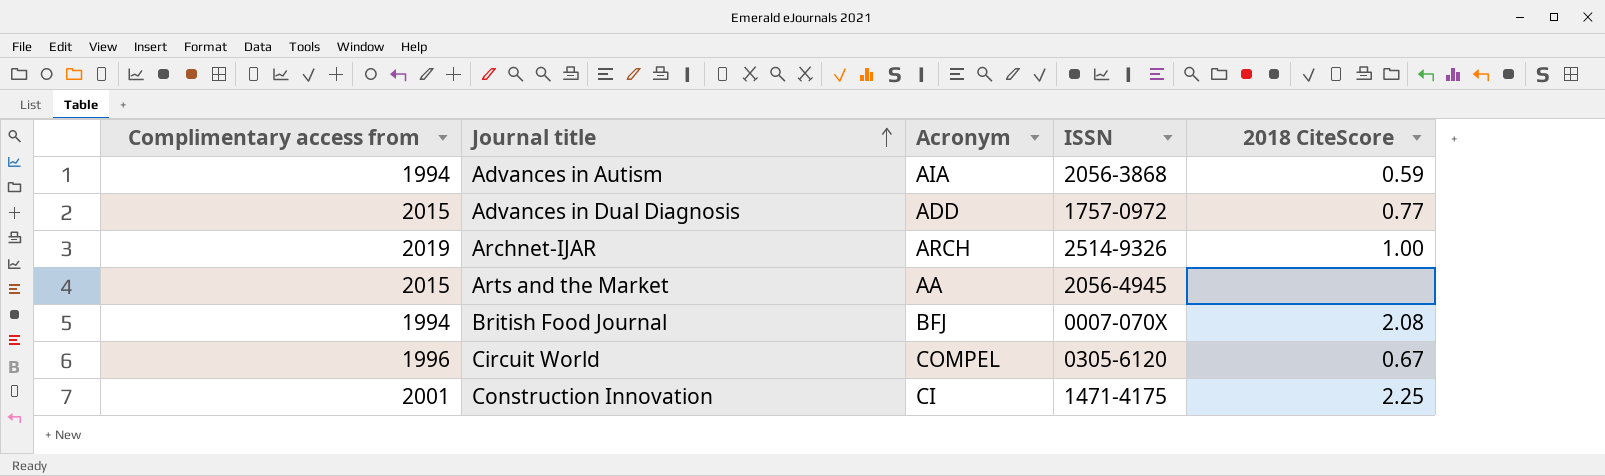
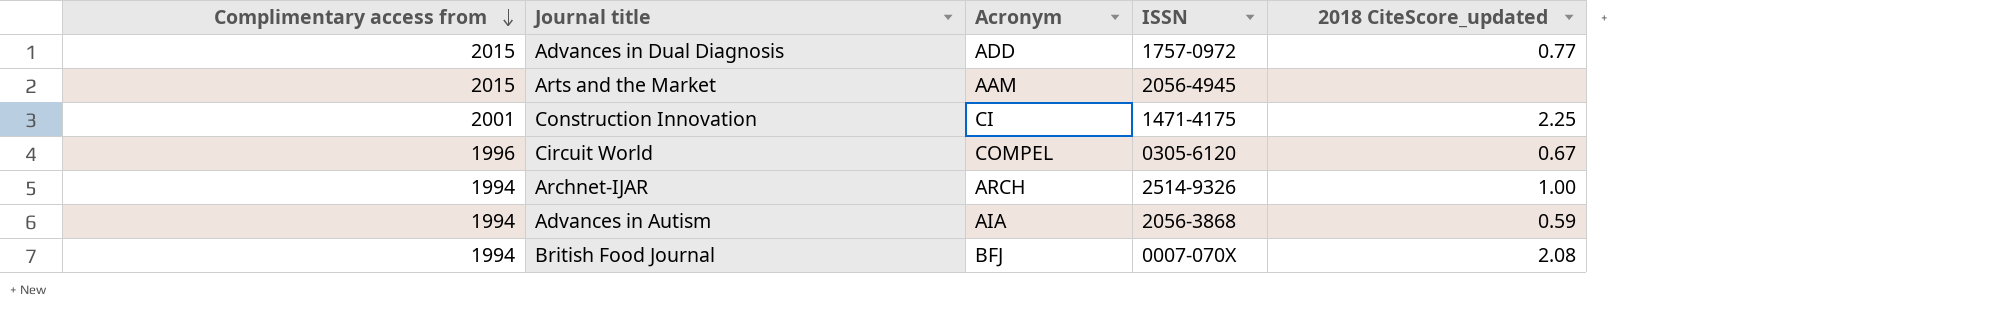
row order: Journal title ascending -> Complimentary access from descending
column name: 2018 CiteScore -> 2018 CiteScore_updated
Arts and the Market | Acronym: AA -> AAM
Archnet-IJAR | Complimentary access from: 2019 -> 1994

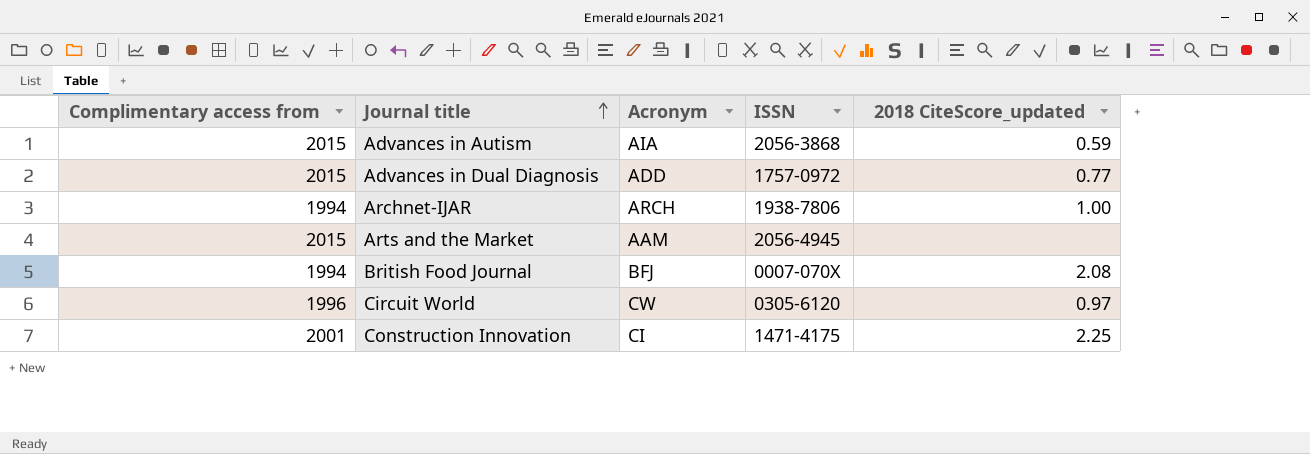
row order: Complimentary access from descending -> Journal title ascending
Advances in Autism | Complimentary access from: 1994 -> 2015
Archnet-IJAR | ISSN: 2514-9326 -> 1938-7806
Circuit World | Acronym: COMPEL -> CW
Circuit World | 2018 CiteScore_updated: 0.67 -> 0.97

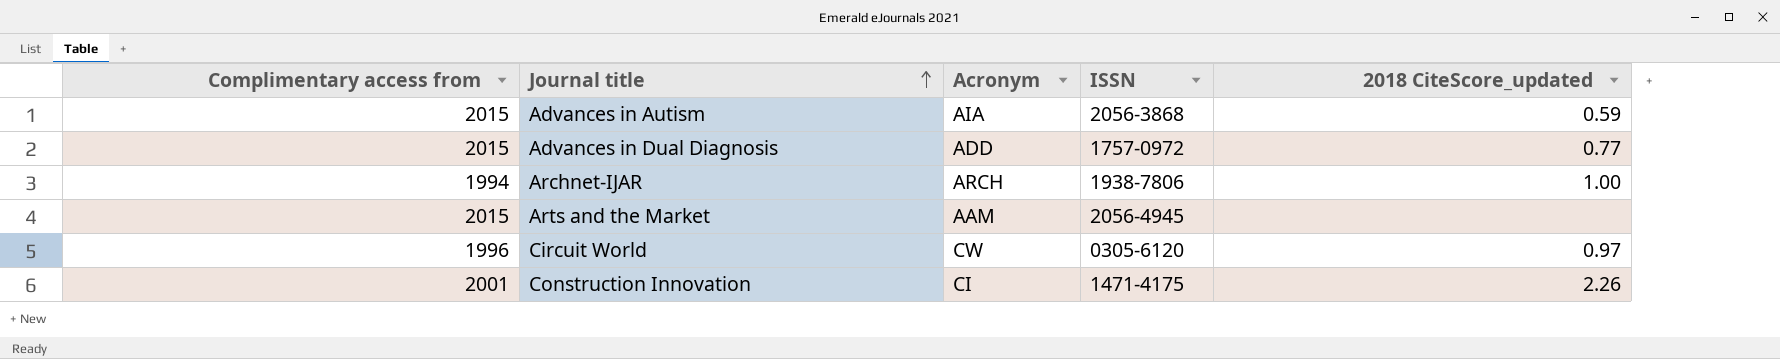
row British Food Journal: 1994 | BFJ | 0007-070X | 2.08 -> none
Construction Innovation | 2018 CiteScore_updated: 2.25 -> 2.26

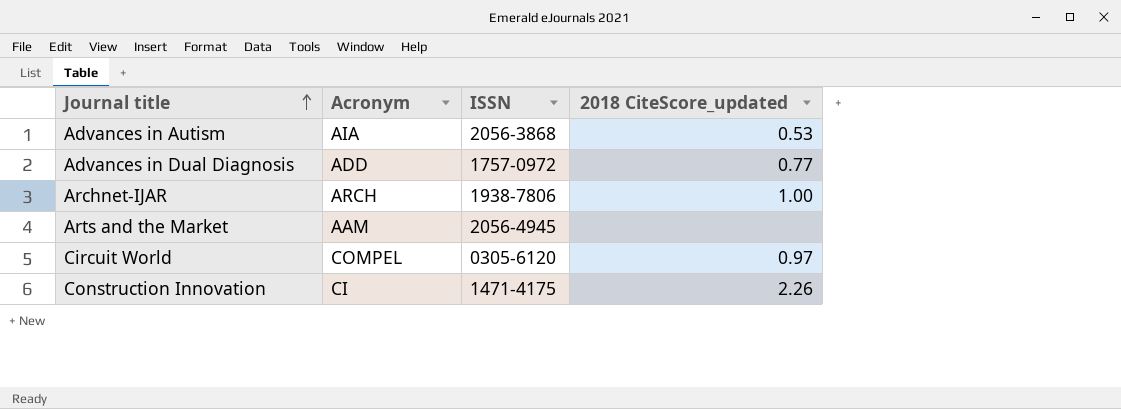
column Complimentary access from | position: 1 -> none
Advances in Autism | 2018 CiteScore_updated: 0.59 -> 0.53
Circuit World | Acronym: CW -> COMPEL

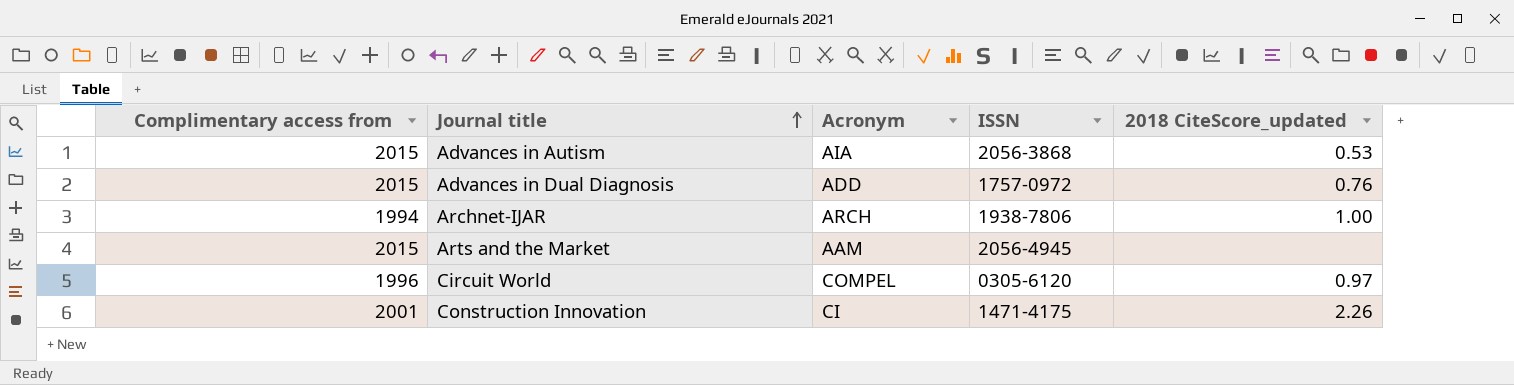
column Complimentary access from | position: none -> 1
Advances in Dual Diagnosis | 2018 CiteScore_updated: 0.77 -> 0.76

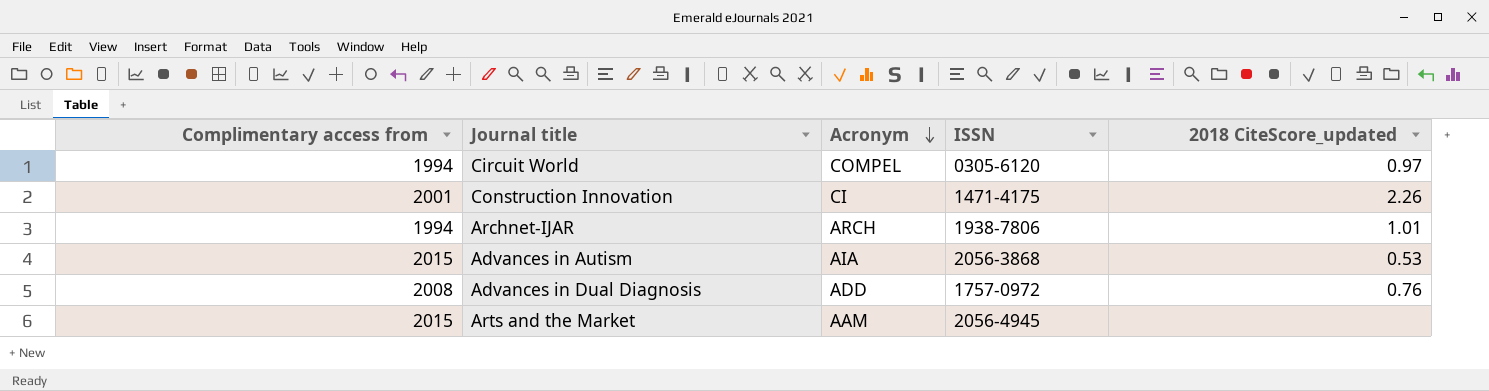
row order: Journal title ascending -> Acronym descending
Circuit World | Complimentary access from: 1996 -> 1994
Archnet-IJAR | 2018 CiteScore_updated: 1.00 -> 1.01
Advances in Dual Diagnosis | Complimentary access from: 2015 -> 2008

